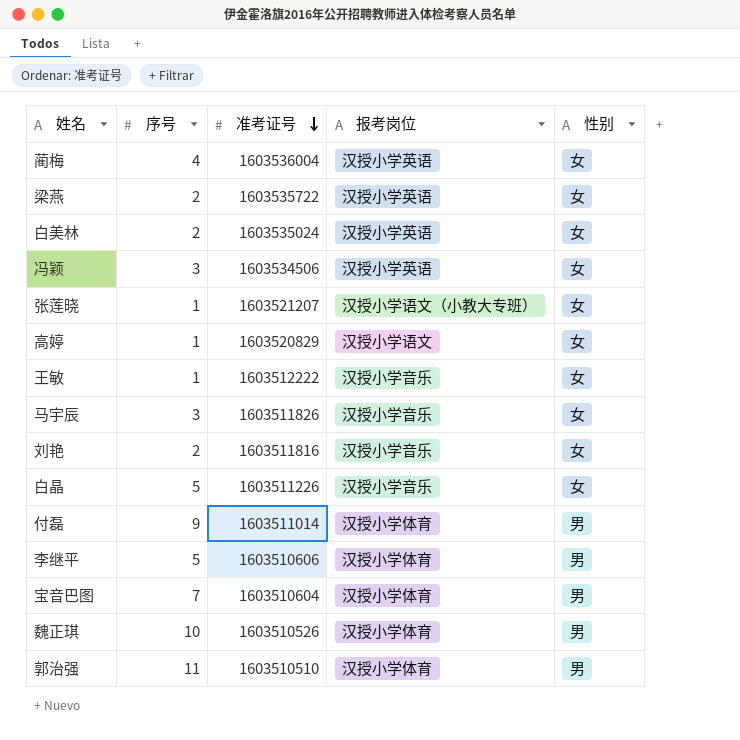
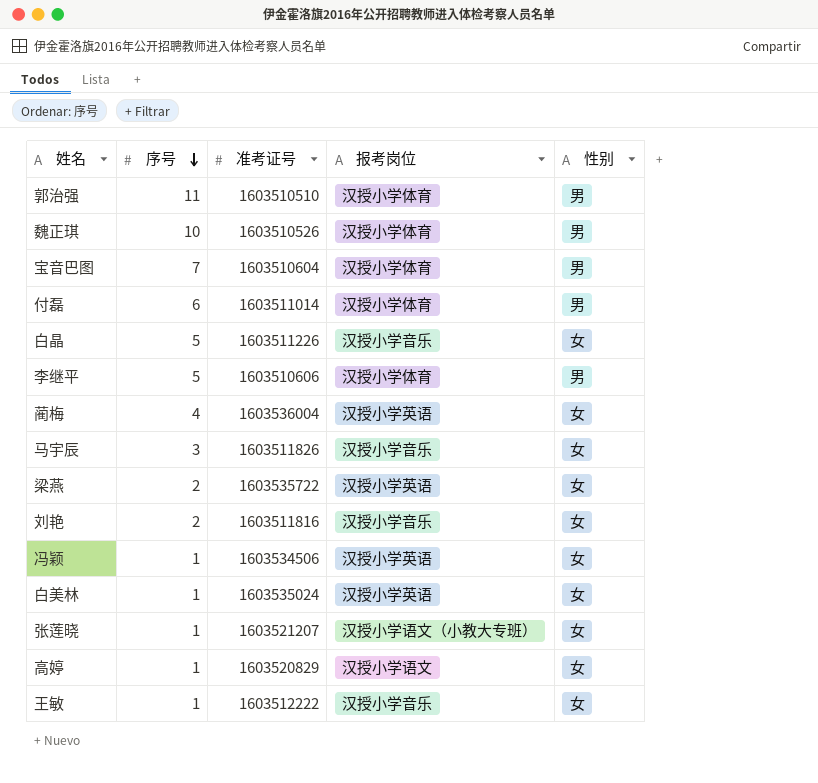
row order: 准考证号 descending -> 序号 descending
付磊 | 序号: 9 -> 6
冯颖 | 序号: 3 -> 1
白美林 | 序号: 2 -> 1

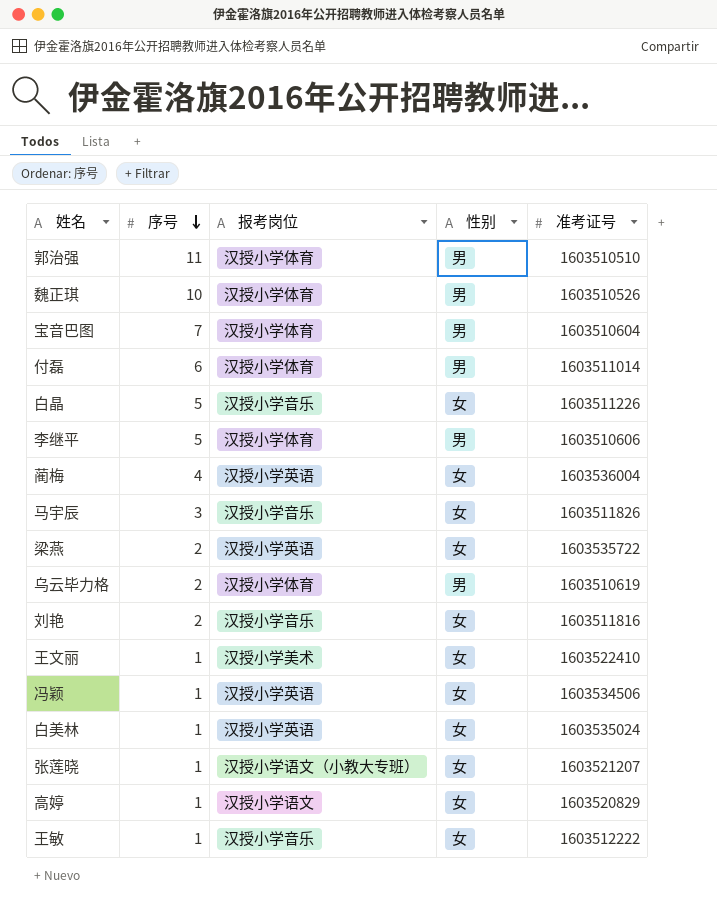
column 准考证号 | position: 3 -> 5
row 乌云毕力格: none -> 2 | 汉授小学体育 | 男 | 1603510619
row 王文丽: none -> 1 | 汉授小学美术 | 女 | 1603522410

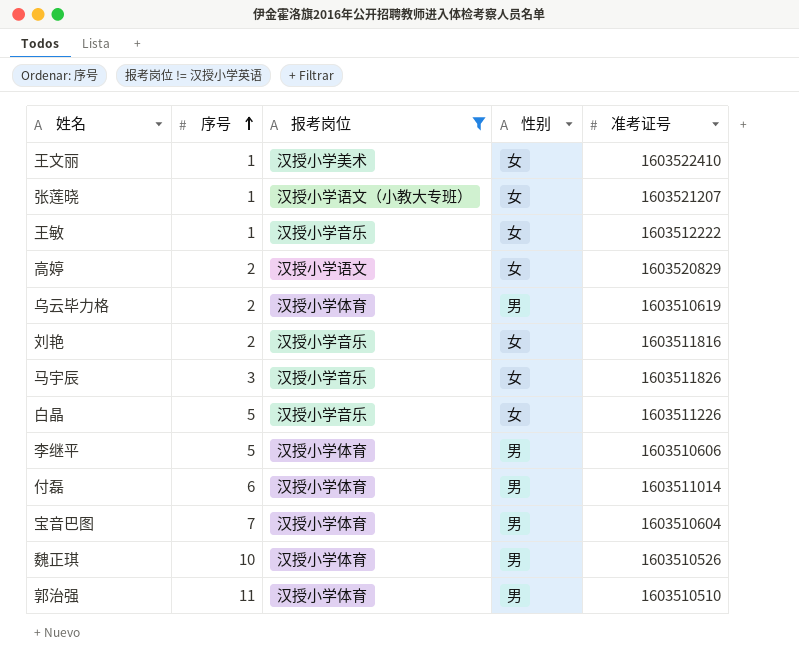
filter: none -> 报考岗位 != 汉授小学英语
row order: 序号 descending -> 序号 ascending
高婷 | 序号: 1 -> 2

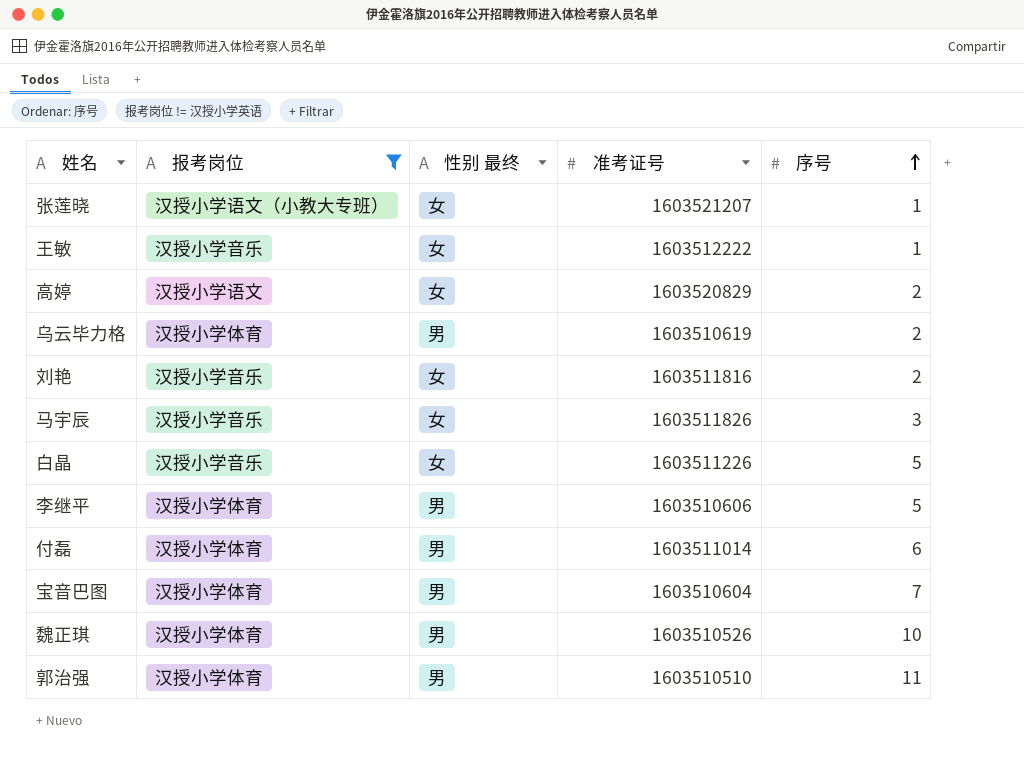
column name: 性别 -> 性别 最终
column 序号 | position: 2 -> 5
row 王文丽: 1 | 汉授小学美术 | 女 | 1603522410 -> none

